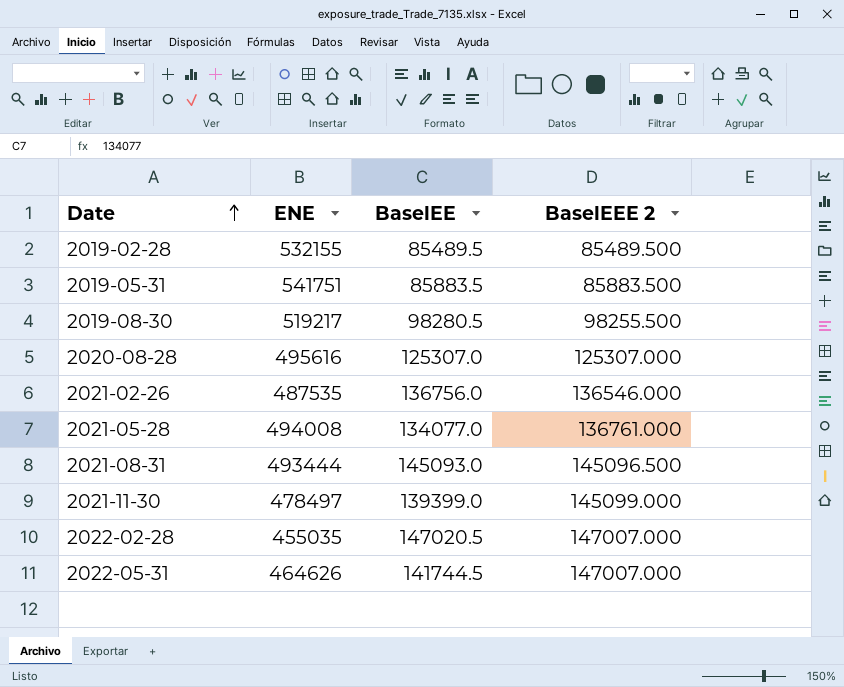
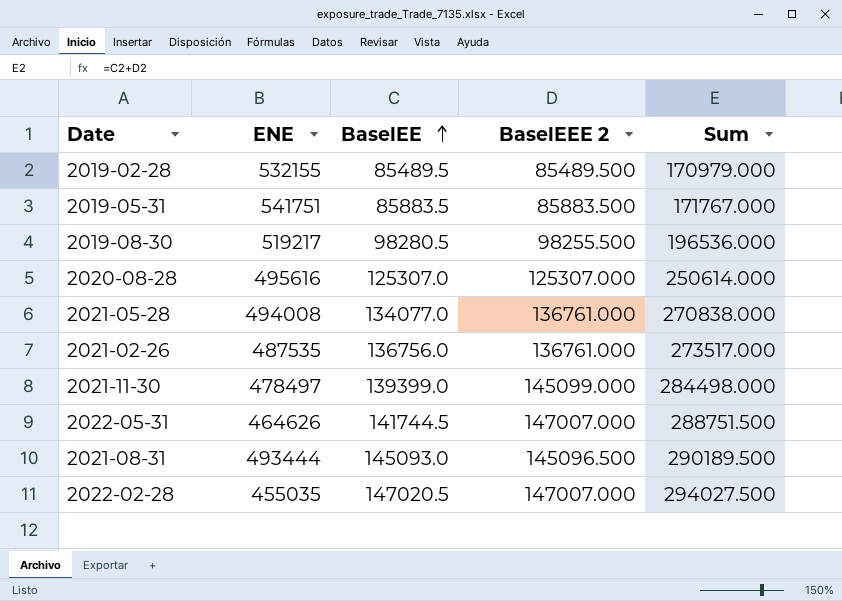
row order: Date ascending -> BaselEE ascending
column Sum | formula: none -> [BaselEE] + [BaselEEE 2]
2021-02-26 | BaselEEE 2: 136546.000 -> 136761.000

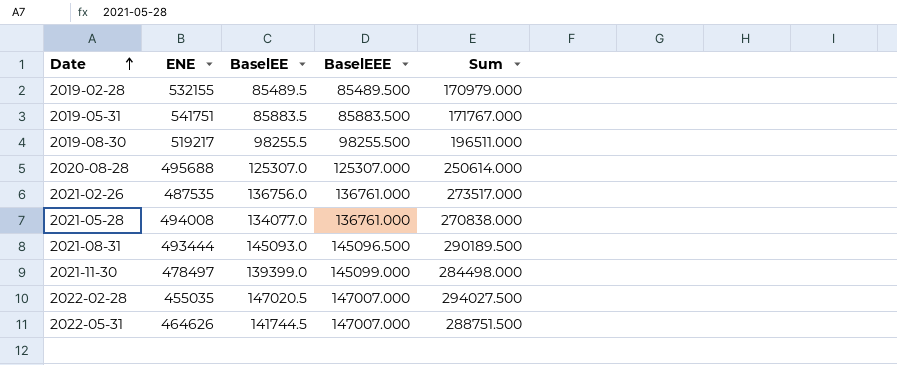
row order: BaselEE ascending -> Date ascending
column name: BaselEEE 2 -> BaselEEE
2019-08-30 | BaselEE: 98280.5 -> 98255.5
2019-08-30 | Sum: 196536.000 -> 196511.000
2020-08-28 | ENE: 495616 -> 495688

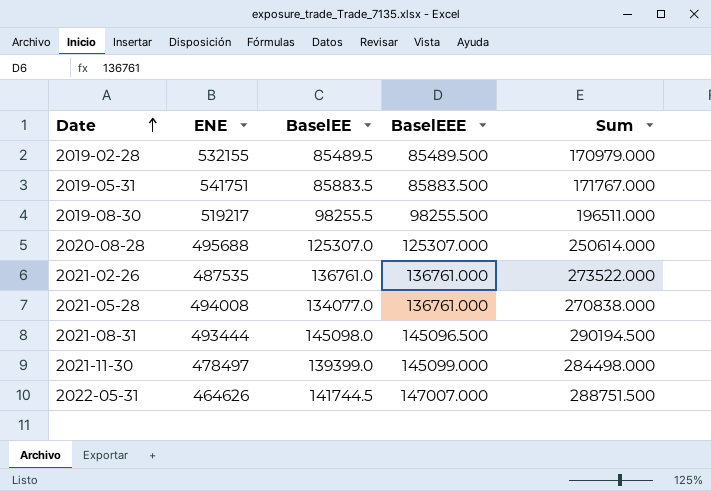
row 2022-02-28: 455035 | 147020.5 | 147007.000 | 294027.500 -> none
2021-02-26 | BaselEE: 136756.0 -> 136761.0
2021-02-26 | Sum: 273517.000 -> 273522.000
2021-08-31 | BaselEE: 145093.0 -> 145098.0
2021-08-31 | Sum: 290189.500 -> 290194.500

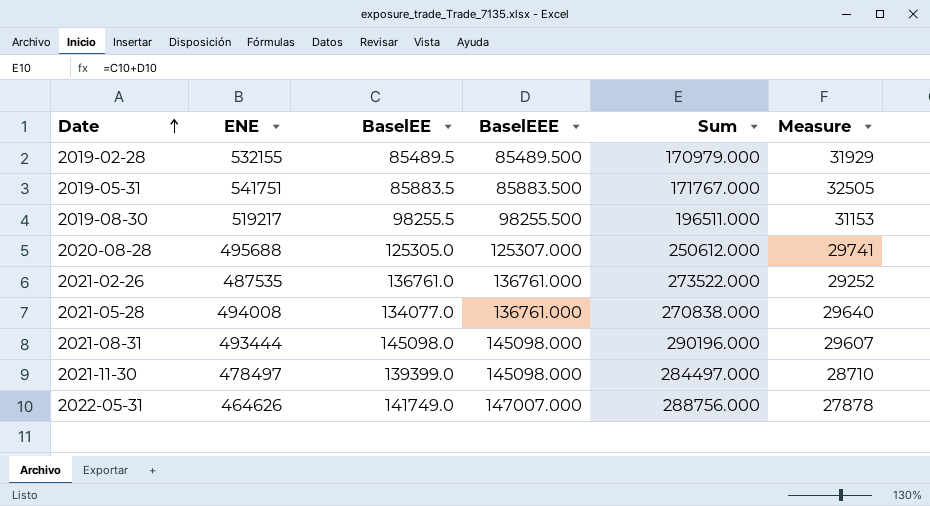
column Measure | formula: none -> [ENE] * 0.06
2020-08-28 | BaselEE: 125307.0 -> 125305.0
2020-08-28 | Sum: 250614.000 -> 250612.000
2021-08-31 | BaselEEE: 145096.500 -> 145098.000
2021-08-31 | Sum: 290194.500 -> 290196.000
2021-11-30 | BaselEEE: 145099.000 -> 145098.000
2021-11-30 | Sum: 284498.000 -> 284497.000
2022-05-31 | BaselEE: 141744.5 -> 141749.0
2022-05-31 | Sum: 288751.500 -> 288756.000

